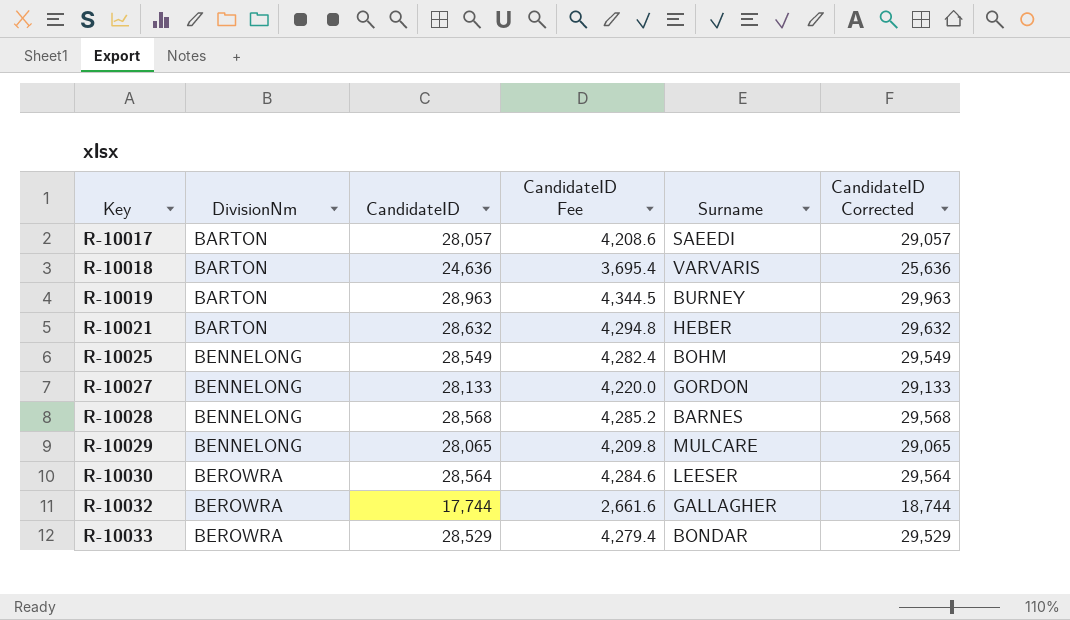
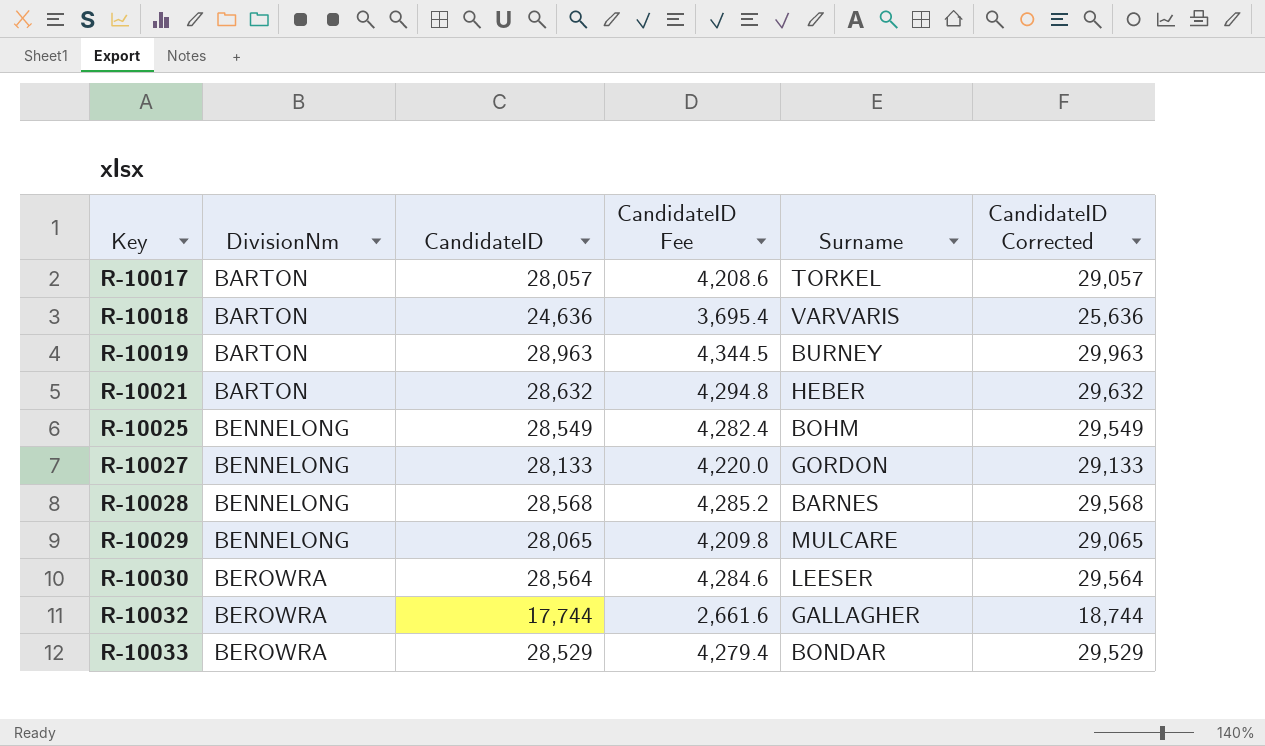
R-10017 | Surname: SAEEDI -> TORKEL

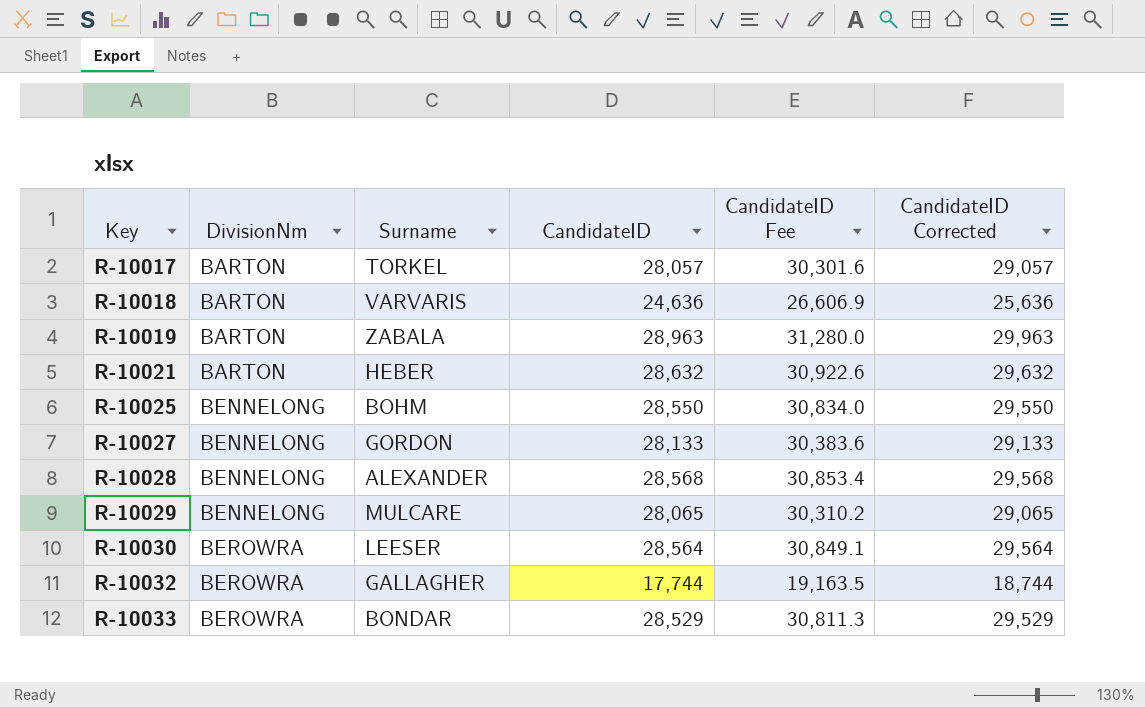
column Surname | position: 5 -> 3
column CandidateID Fee | formula: [CandidateID] * 0.15 -> [CandidateID] * 1.08
R-10019 | Surname: BURNEY -> ZABALA
R-10025 | CandidateID: 28,549 -> 28,550
R-10025 | CandidateID Corrected: 29,549 -> 29,550
R-10028 | Surname: BARNES -> ALEXANDER

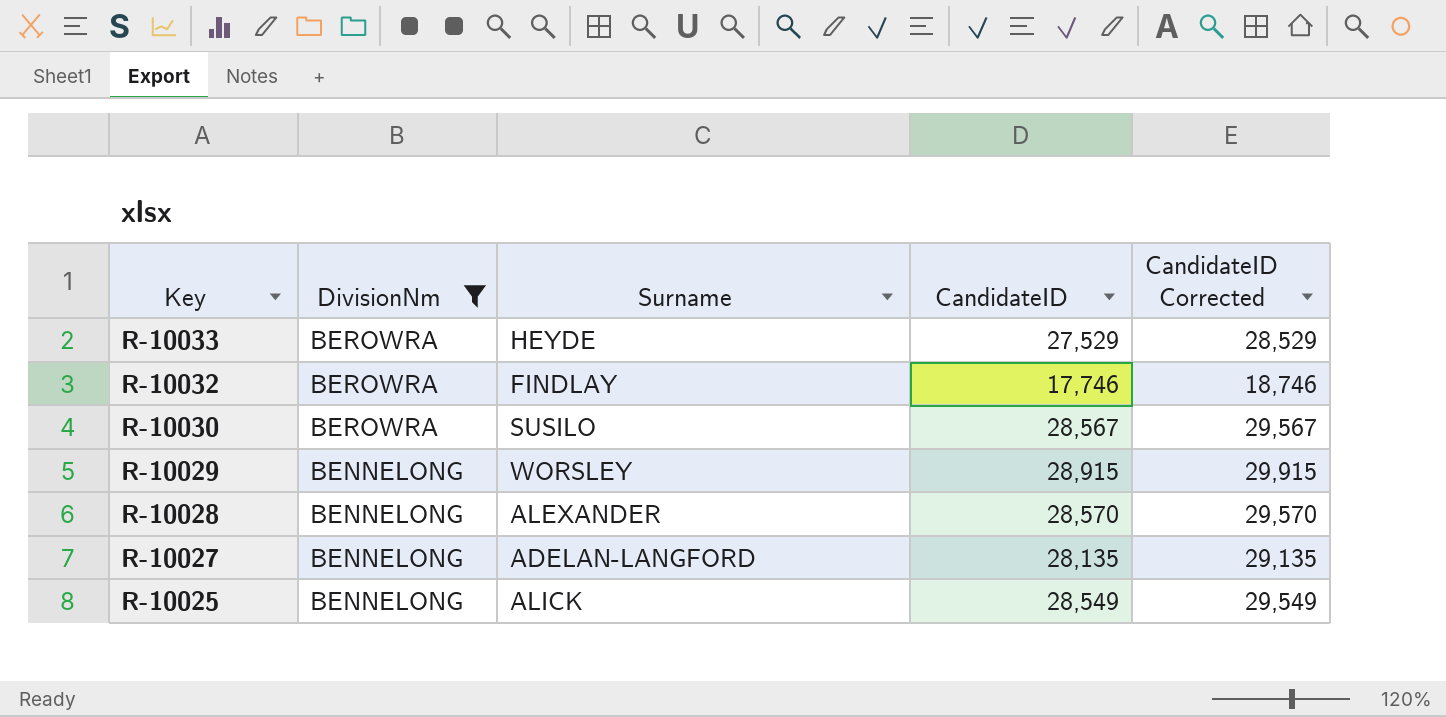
filter: none -> DivisionNm != BARTON
row order: Key ascending -> Key descending
column CandidateID Fee | formula: [CandidateID] * 1.08 -> none
R-10033 | Surname: BONDAR -> HEYDE
R-10033 | CandidateID: 28,529 -> 27,529
R-10033 | CandidateID Corrected: 29,529 -> 28,529
R-10032 | Surname: GALLAGHER -> FINDLAY
R-10032 | CandidateID: 17,744 -> 17,746
R-10032 | CandidateID Corrected: 18,744 -> 18,746
R-10030 | Surname: LEESER -> SUSILO
R-10030 | CandidateID: 28,564 -> 28,567
R-10030 | CandidateID Corrected: 29,564 -> 29,567
R-10029 | Surname: MULCARE -> WORSLEY
R-10029 | CandidateID: 28,065 -> 28,915
R-10029 | CandidateID Corrected: 29,065 -> 29,915
R-10028 | CandidateID: 28,568 -> 28,570
R-10028 | CandidateID Corrected: 29,568 -> 29,570
R-10027 | Surname: GORDON -> ADELAN-LANGFORD
R-10027 | CandidateID: 28,133 -> 28,135
R-10027 | CandidateID Corrected: 29,133 -> 29,135
R-10025 | Surname: BOHM -> ALICK
R-10025 | CandidateID: 28,550 -> 28,549
R-10025 | CandidateID Corrected: 29,550 -> 29,549

